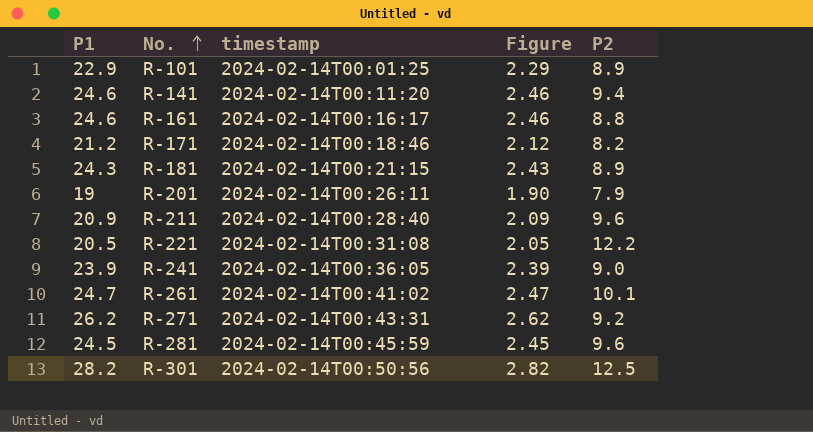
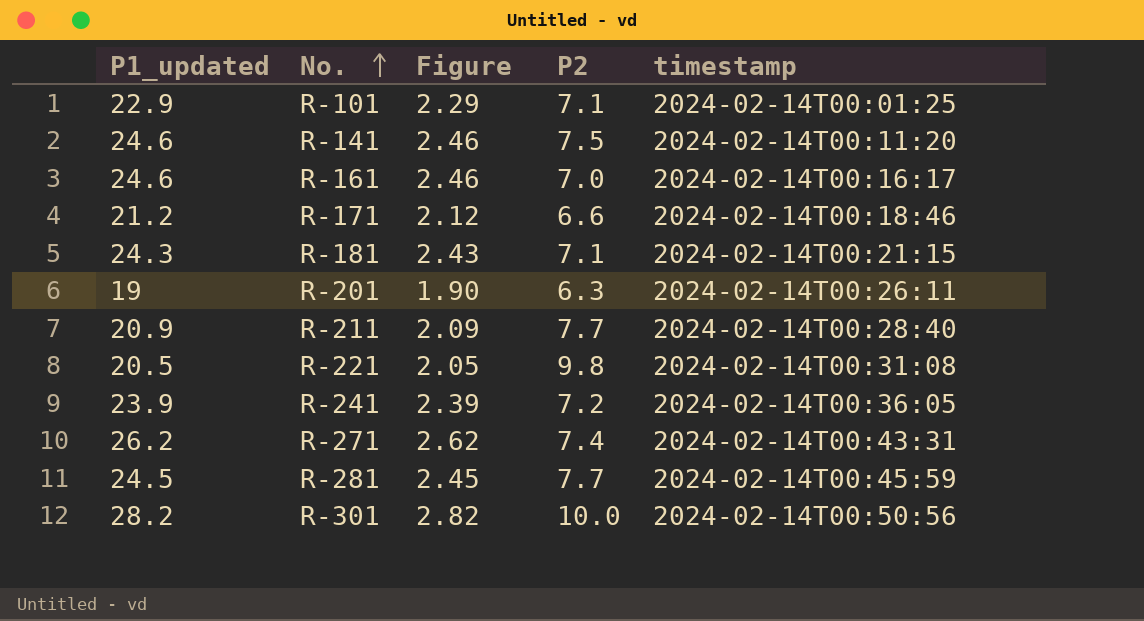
column name: P1 -> P1_updated
column timestamp | position: 3 -> 5
row R-261: 24.7 | 2024-02-14T00:41:02 | 2.47 | 10.1 -> none
R-101 | P2: 8.9 -> 7.1
R-141 | P2: 9.4 -> 7.5
R-161 | P2: 8.8 -> 7.0
R-171 | P2: 8.2 -> 6.6
R-181 | P2: 8.9 -> 7.1
R-201 | P2: 7.9 -> 6.3
R-211 | P2: 9.6 -> 7.7
R-221 | P2: 12.2 -> 9.8
R-241 | P2: 9.0 -> 7.2
R-271 | P2: 9.2 -> 7.4
R-281 | P2: 9.6 -> 7.7
R-301 | P2: 12.5 -> 10.0

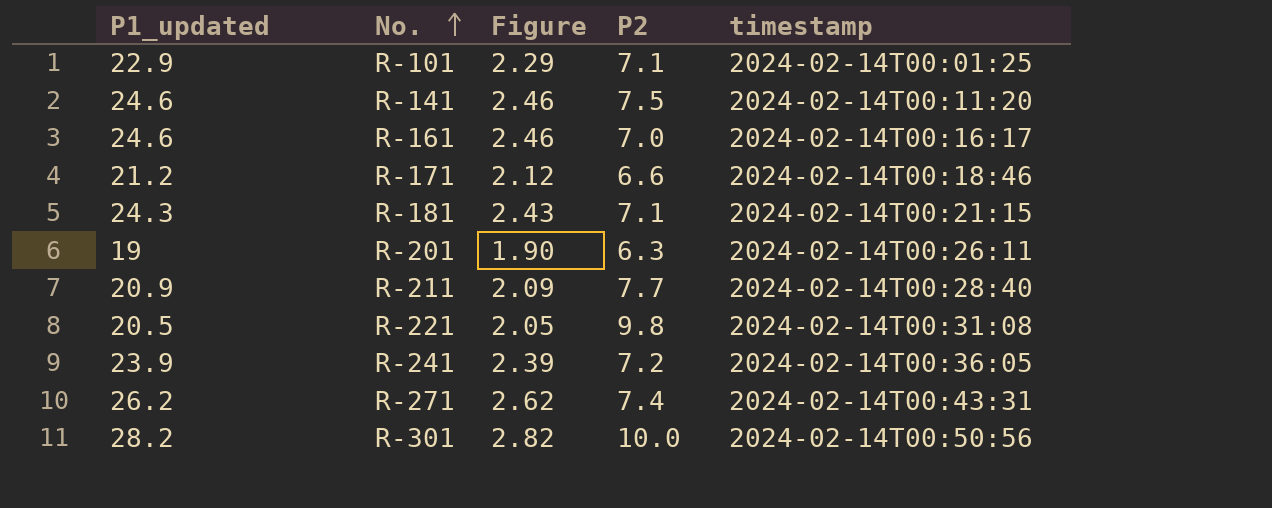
row R-281: 24.5 | 2.45 | 7.7 | 2024-02-14T00:45:59 -> none

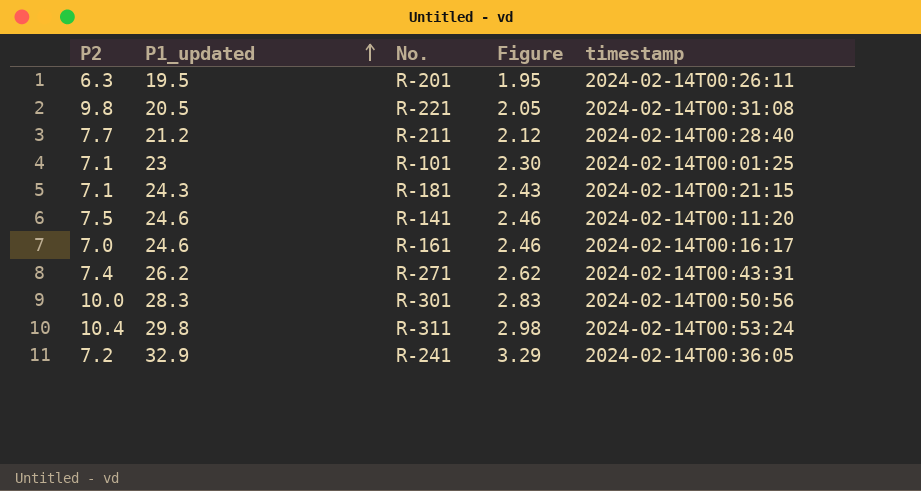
row order: No. ascending -> P1_updated ascending
column P2 | position: 4 -> 1
row R-171: 21.2 | 2.12 | 6.6 | 2024-02-14T00:18:46 -> none
R-201 | P1_updated: 19 -> 19.5
R-201 | Figure: 1.90 -> 1.95
R-211 | P1_updated: 20.9 -> 21.2
R-211 | Figure: 2.09 -> 2.12
R-101 | P1_updated: 22.9 -> 23
R-101 | Figure: 2.29 -> 2.30
R-301 | P1_updated: 28.2 -> 28.3
R-301 | Figure: 2.82 -> 2.83
row R-311: none -> 10.4 | 29.8 | 2.98 | 2024-02-14T00:53:24
R-241 | P1_updated: 23.9 -> 32.9
R-241 | Figure: 2.39 -> 3.29

